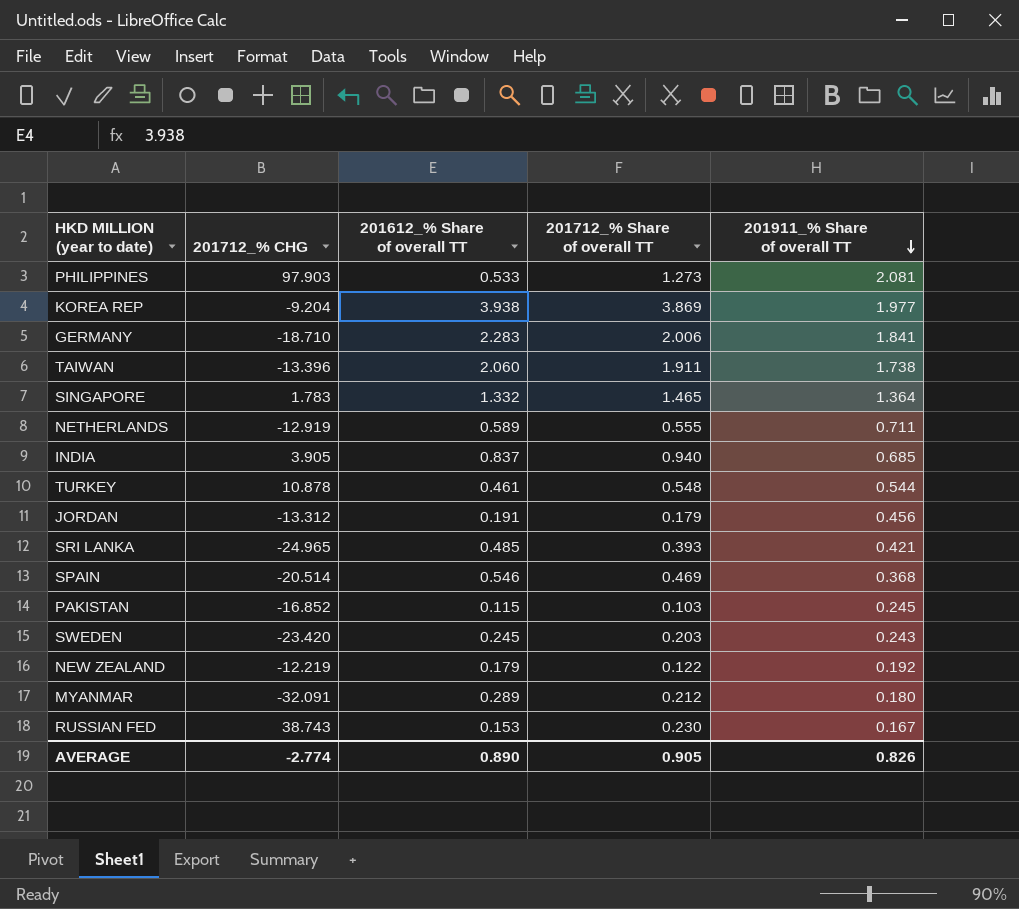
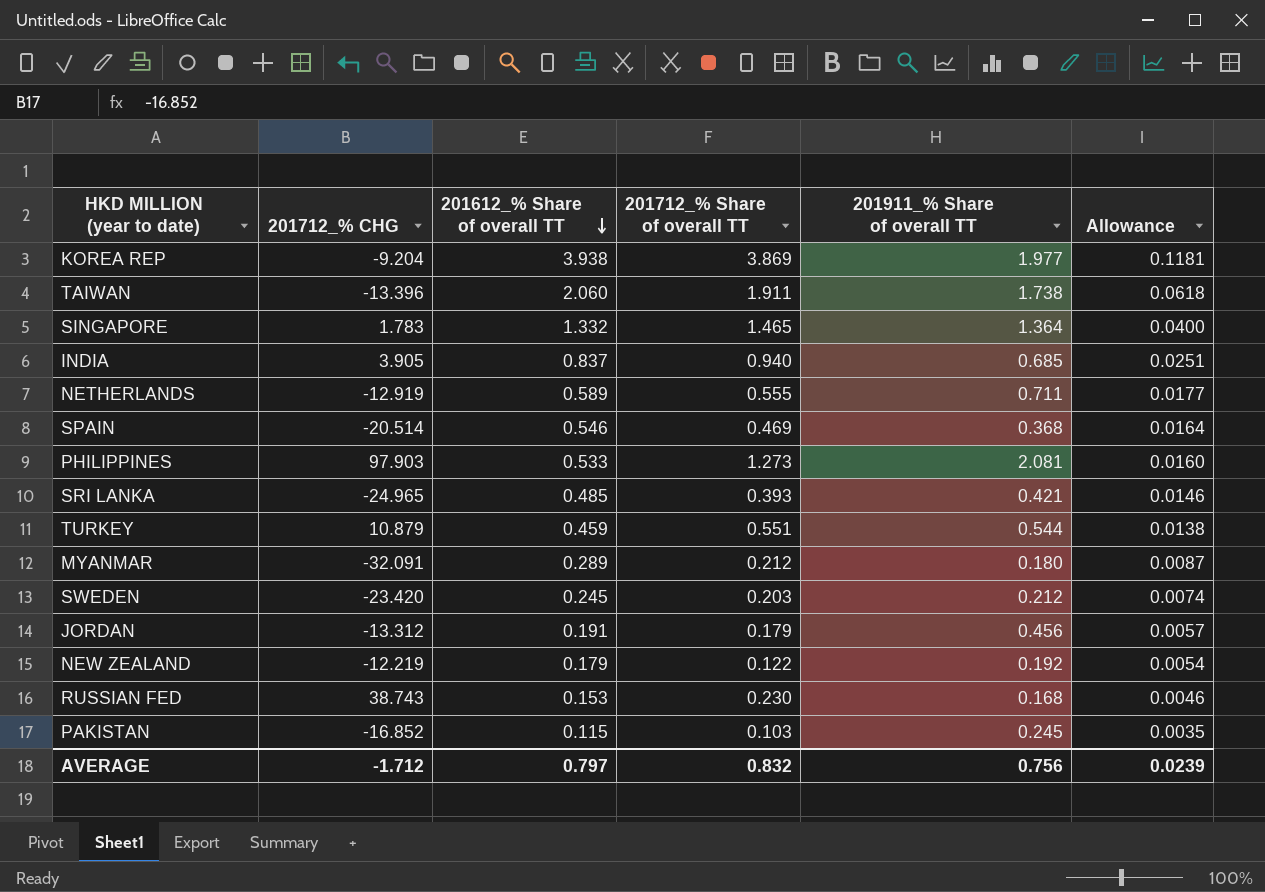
row order: 201911_% Share of overall TT descending -> 201612_% Share of overall TT descending
column Allowance | formula: none -> [201612_% Share of overall TT] * 0.03
row GERMANY: -18.710 | 2.283 | 2.006 | 1.841 -> none
TURKEY | 201712_% CHG: 10.878 -> 10.879
TURKEY | 201612_% Share of overall TT: 0.461 -> 0.459
TURKEY | 201712_% Share of overall TT: 0.548 -> 0.551
SWEDEN | 201911_% Share of overall TT: 0.243 -> 0.212
RUSSIAN FED | 201911_% Share of overall TT: 0.167 -> 0.168
AVERAGE | 201712_% CHG: -2.774 -> -1.712
AVERAGE | 201612_% Share of overall TT: 0.890 -> 0.797
AVERAGE | 201712_% Share of overall TT: 0.905 -> 0.832
AVERAGE | 201911_% Share of overall TT: 0.826 -> 0.756

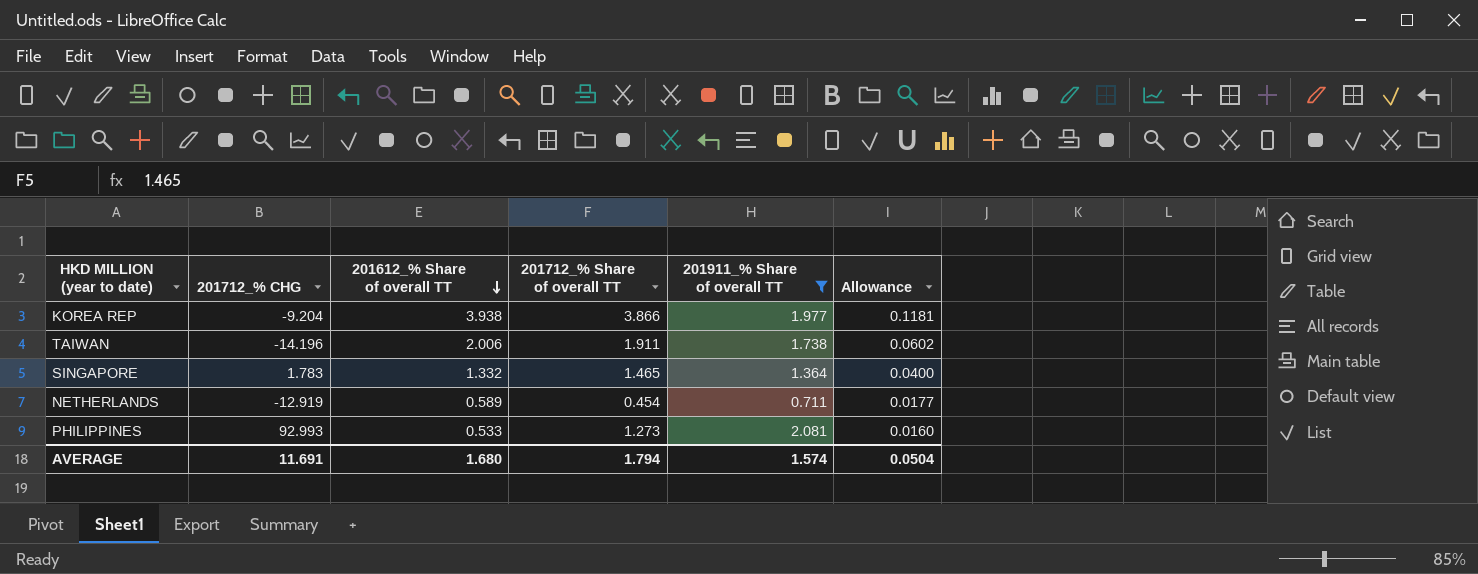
filter: none -> 201911_% Share of overall TT >= 0.711
KOREA REP | 201712_% Share of overall TT: 3.869 -> 3.866
TAIWAN | 201712_% CHG: -13.396 -> -14.196
TAIWAN | 201612_% Share of overall TT: 2.060 -> 2.006
TAIWAN | Allowance: 0.0618 -> 0.0602
NETHERLANDS | 201712_% Share of overall TT: 0.555 -> 0.454
PHILIPPINES | 201712_% CHG: 97.903 -> 92.993
AVERAGE | 201712_% CHG: -1.712 -> 11.691
AVERAGE | 201612_% Share of overall TT: 0.797 -> 1.680
AVERAGE | 201712_% Share of overall TT: 0.832 -> 1.794
AVERAGE | 201911_% Share of overall TT: 0.756 -> 1.574
AVERAGE | Allowance: 0.0239 -> 0.0504

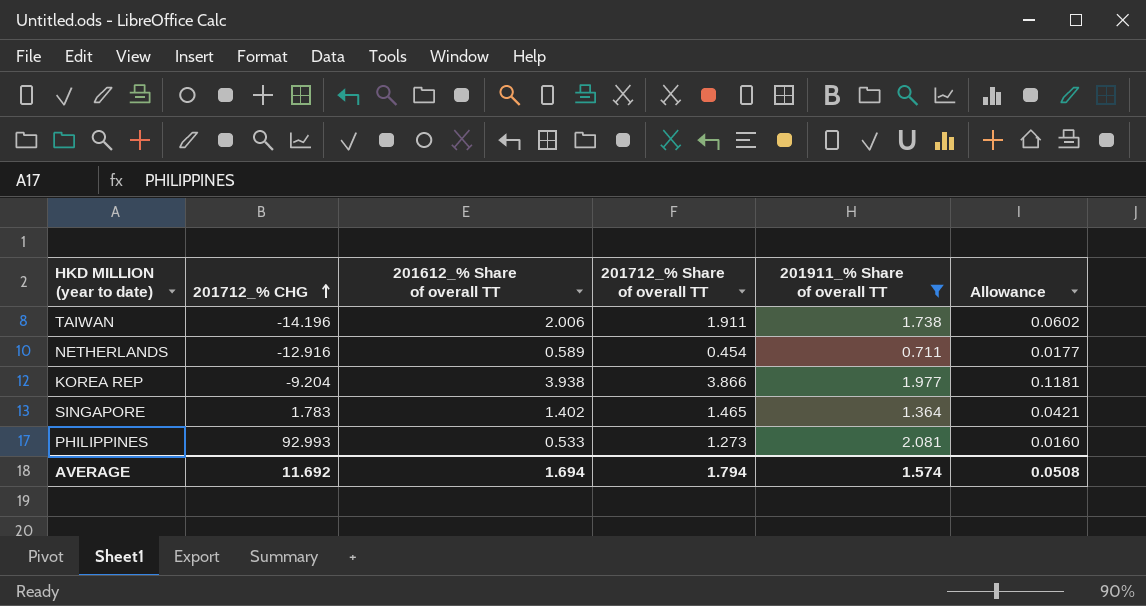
row order: 201612_% Share of overall TT descending -> 201712_% CHG ascending
NETHERLANDS | 201712_% CHG: -12.919 -> -12.916
SINGAPORE | 201612_% Share of overall TT: 1.332 -> 1.402
SINGAPORE | Allowance: 0.0400 -> 0.0421
AVERAGE | 201712_% CHG: 11.691 -> 11.692
AVERAGE | 201612_% Share of overall TT: 1.680 -> 1.694
AVERAGE | Allowance: 0.0504 -> 0.0508

